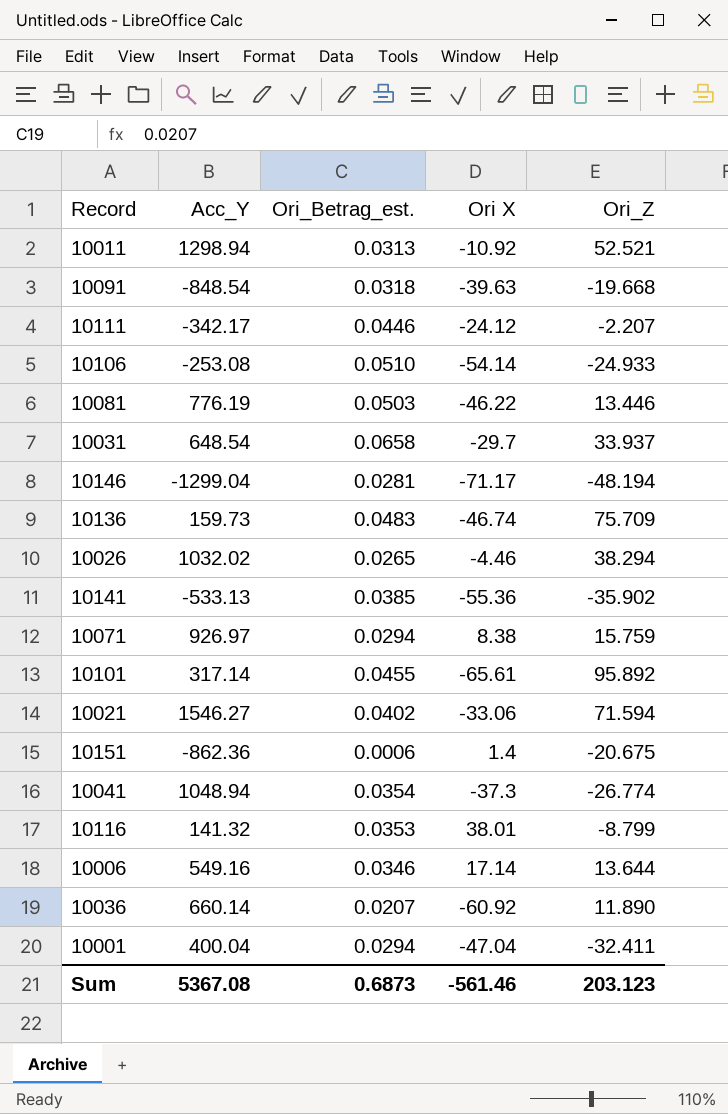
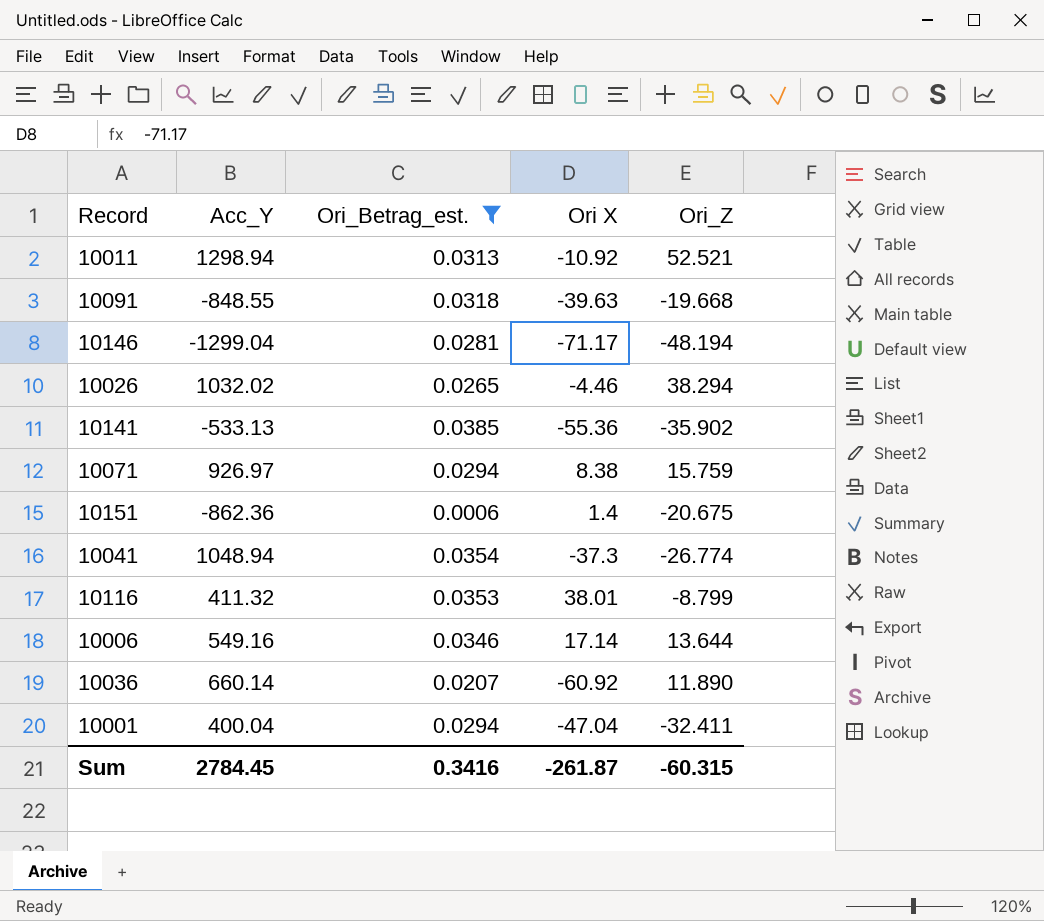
filter: none -> Ori_Betrag_est. <= 0.0385
10091 | Acc_Y: -848.54 -> -848.55
10116 | Acc_Y: 141.32 -> 411.32
Sum | Acc_Y: 5367.08 -> 2784.45
Sum | Ori_Betrag_est.: 0.6873 -> 0.3416
Sum | Ori X: -561.46 -> -261.87
Sum | Ori_Z: 203.123 -> -60.315

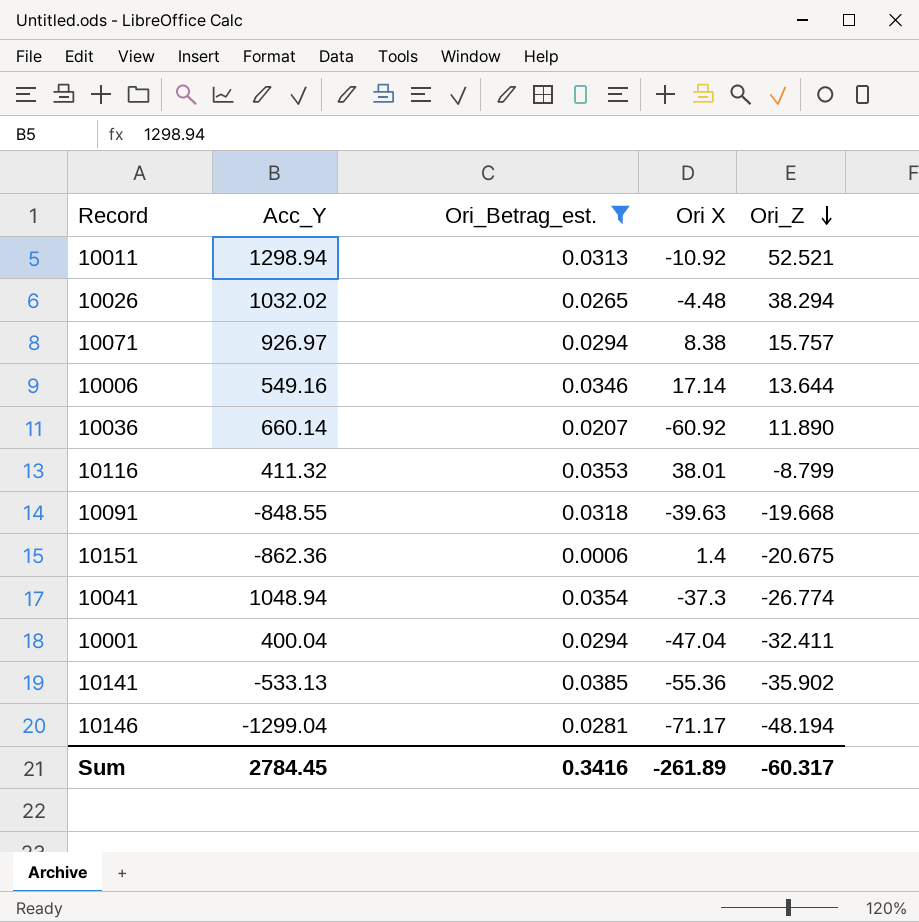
row order: none -> Ori_Z descending
10026 | Ori X: -4.46 -> -4.48
10071 | Ori_Z: 15.759 -> 15.757
Sum | Ori X: -261.87 -> -261.89
Sum | Ori_Z: -60.315 -> -60.317

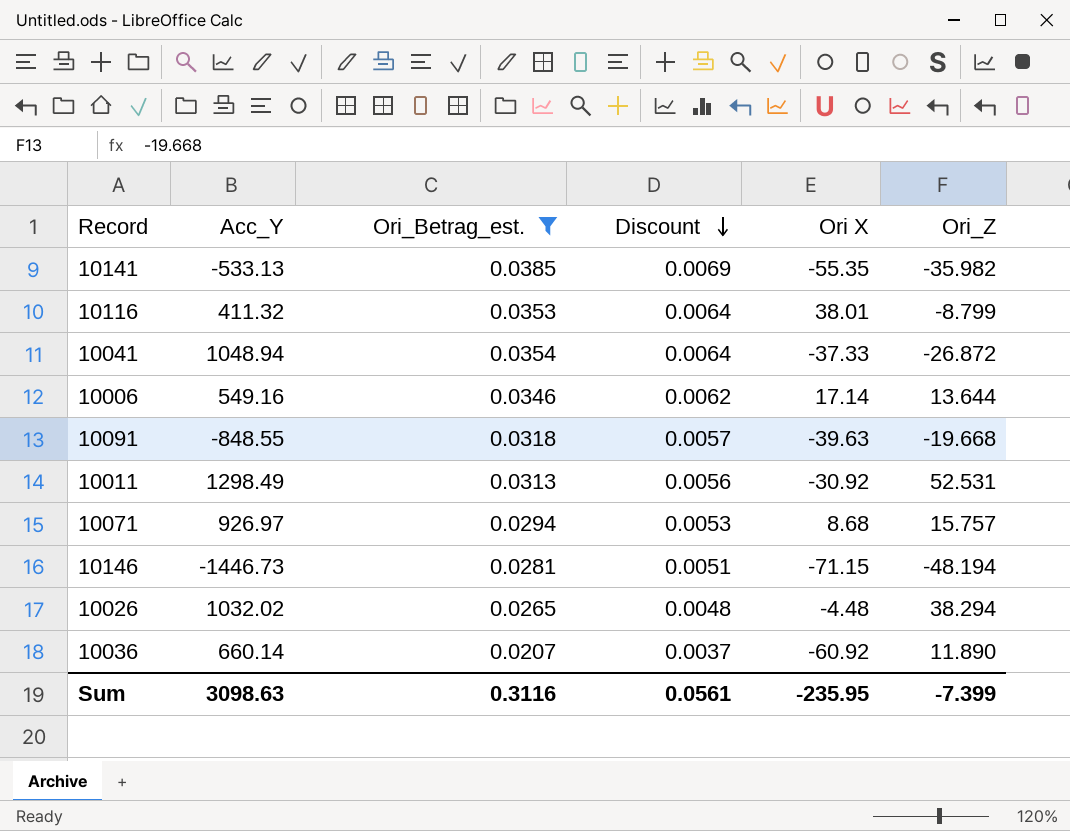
row order: Ori_Z descending -> Discount descending
column Discount | formula: none -> [Ori_Betrag_est.] * 0.18
row 10151: -862.36 | 0.0006 | 1.4 | -20.675 -> none
row 10001: 400.04 | 0.0294 | -47.04 | -32.411 -> none
10141 | Ori X: -55.36 -> -55.35
10141 | Ori_Z: -35.902 -> -35.982
10041 | Ori X: -37.3 -> -37.33
10041 | Ori_Z: -26.774 -> -26.872
10011 | Acc_Y: 1298.94 -> 1298.49
10011 | Ori X: -10.92 -> -30.92
10011 | Ori_Z: 52.521 -> 52.531
10071 | Ori X: 8.38 -> 8.68
10146 | Acc_Y: -1299.04 -> -1446.73
10146 | Ori X: -71.17 -> -71.15
Sum | Acc_Y: 2784.45 -> 3098.63
Sum | Ori_Betrag_est.: 0.3416 -> 0.3116
Sum | Ori X: -261.89 -> -235.95
Sum | Ori_Z: -60.317 -> -7.399

